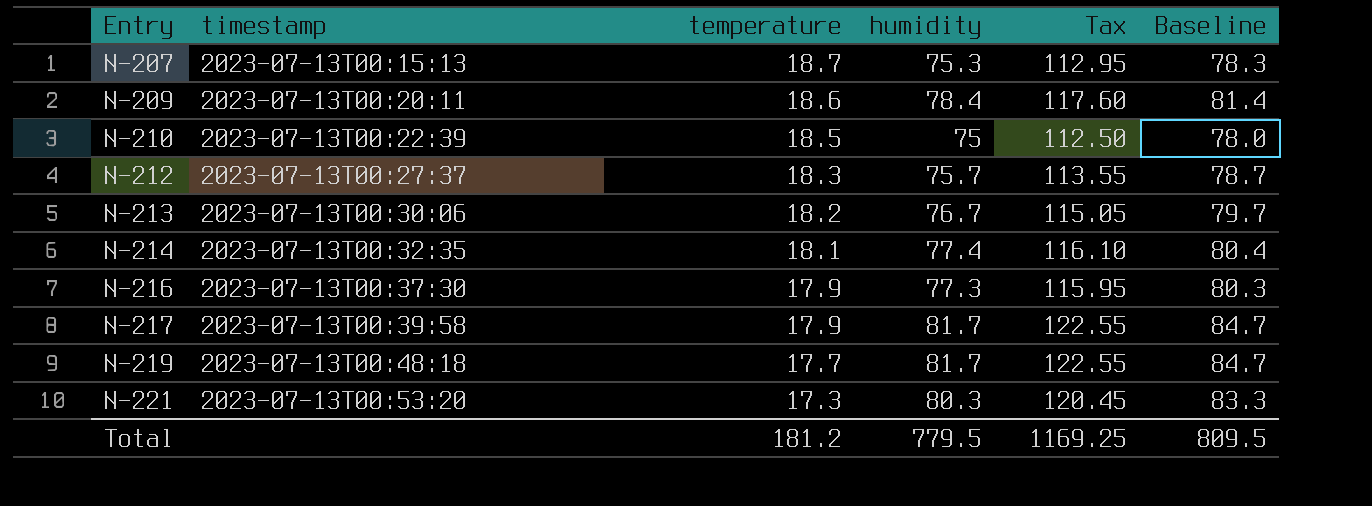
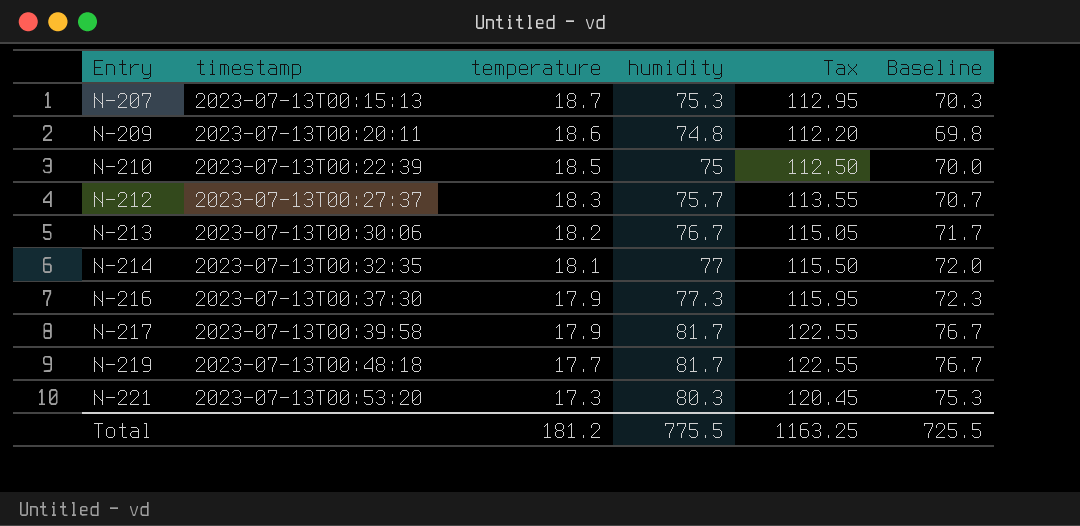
column Baseline | formula: [humidity] + 3 -> [humidity] - 5
N-209 | humidity: 78.4 -> 74.8
N-209 | Tax: 117.60 -> 112.20
N-214 | humidity: 77.4 -> 77
N-214 | Tax: 116.10 -> 115.50
Total | humidity: 779.5 -> 775.5
Total | Tax: 1169.25 -> 1163.25
Total | Baseline: 809.5 -> 725.5

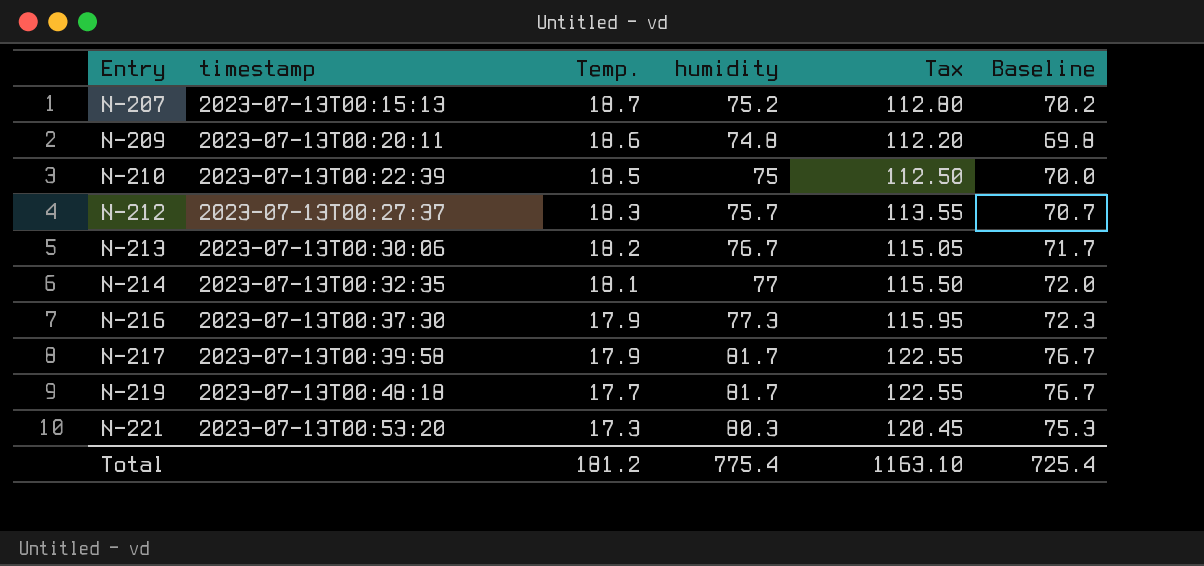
column name: temperature -> Temp.
N-207 | humidity: 75.3 -> 75.2
N-207 | Tax: 112.95 -> 112.80
N-207 | Baseline: 70.3 -> 70.2
Total | humidity: 775.5 -> 775.4
Total | Tax: 1163.25 -> 1163.10
Total | Baseline: 725.5 -> 725.4

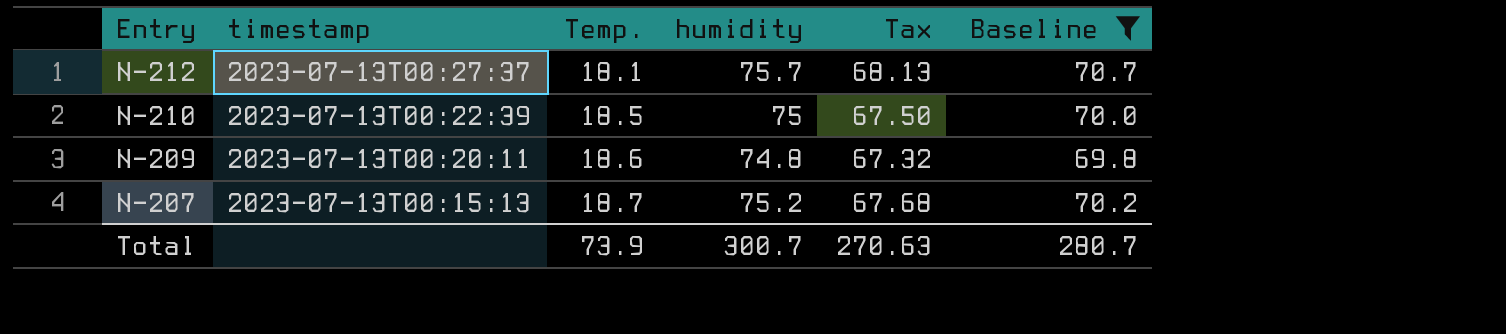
filter: none -> Baseline <= 70.7
row order: Entry ascending -> Entry descending
column Tax | formula: [humidity] * 1.5 -> [humidity] * 0.9
N-212 | Temp.: 18.3 -> 18.1
Total | Temp.: 181.2 -> 73.9
Total | humidity: 775.4 -> 300.7
Total | Tax: 1163.10 -> 270.63
Total | Baseline: 725.4 -> 280.7

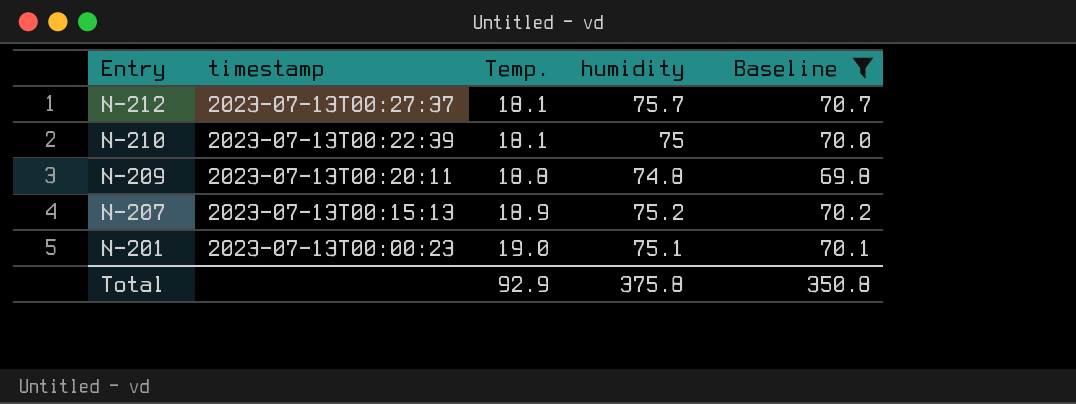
column Tax | formula: [humidity] * 0.9 -> none
N-210 | Temp.: 18.5 -> 18.1
N-209 | Temp.: 18.6 -> 18.8
N-207 | Temp.: 18.7 -> 18.9
row N-201: none -> 2023-07-13T00:00:23 | 19.0 | 75.1 | 70.1
Total | Temp.: 73.9 -> 92.9
Total | humidity: 300.7 -> 375.8
Total | Baseline: 280.7 -> 350.8

